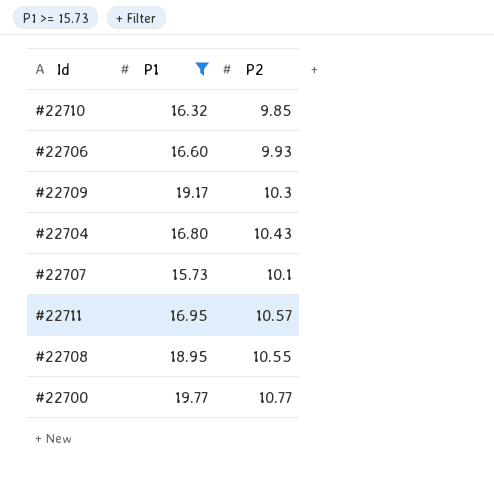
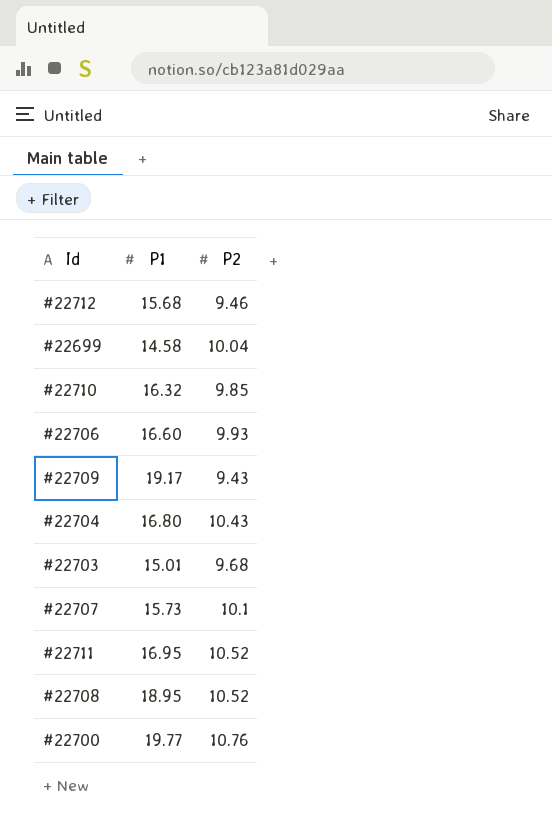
filter: P1 >= 15.73 -> none
#22709 | P2: 10.3 -> 9.43
#22711 | P2: 10.57 -> 10.52
#22708 | P2: 10.55 -> 10.52
#22700 | P2: 10.77 -> 10.76

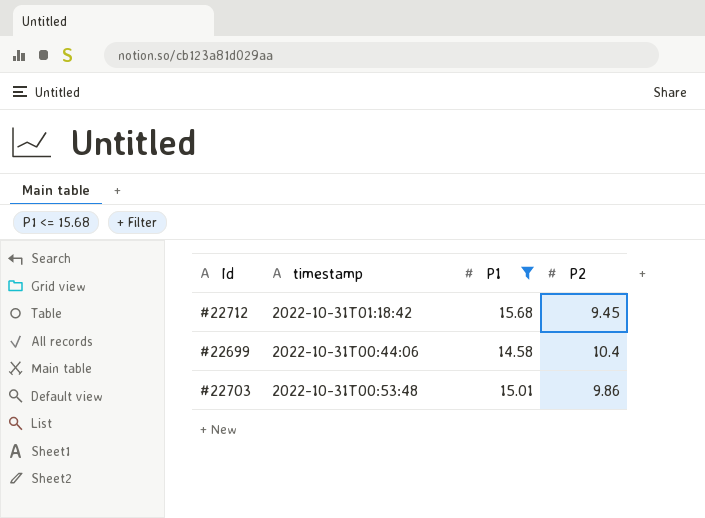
filter: none -> P1 <= 15.68
column timestamp | position: none -> 2
#22712 | P2: 9.46 -> 9.45
#22699 | P2: 10.04 -> 10.4
#22703 | P2: 9.68 -> 9.86

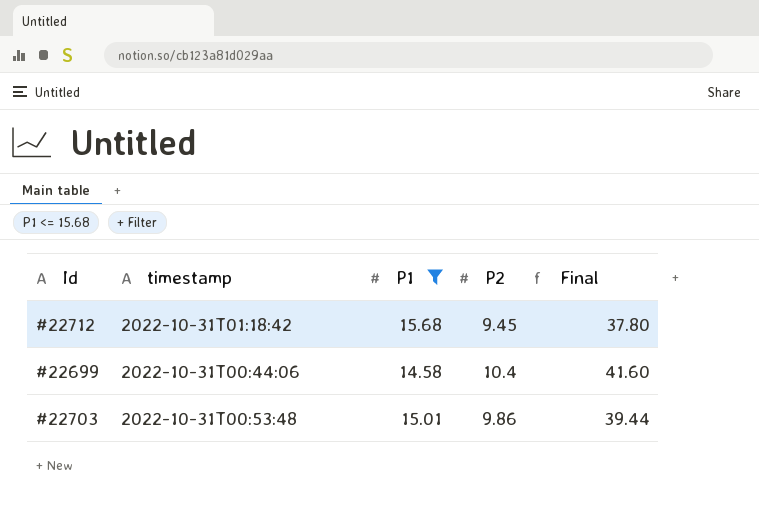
column Final | formula: none -> [P2] * 4

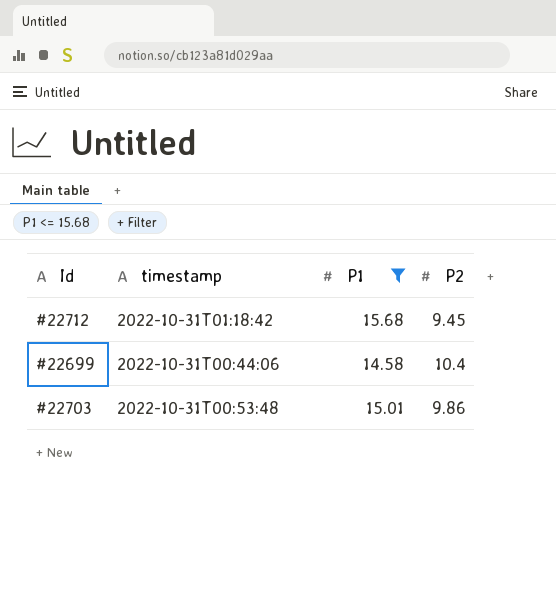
column Final | formula: [P2] * 4 -> none

